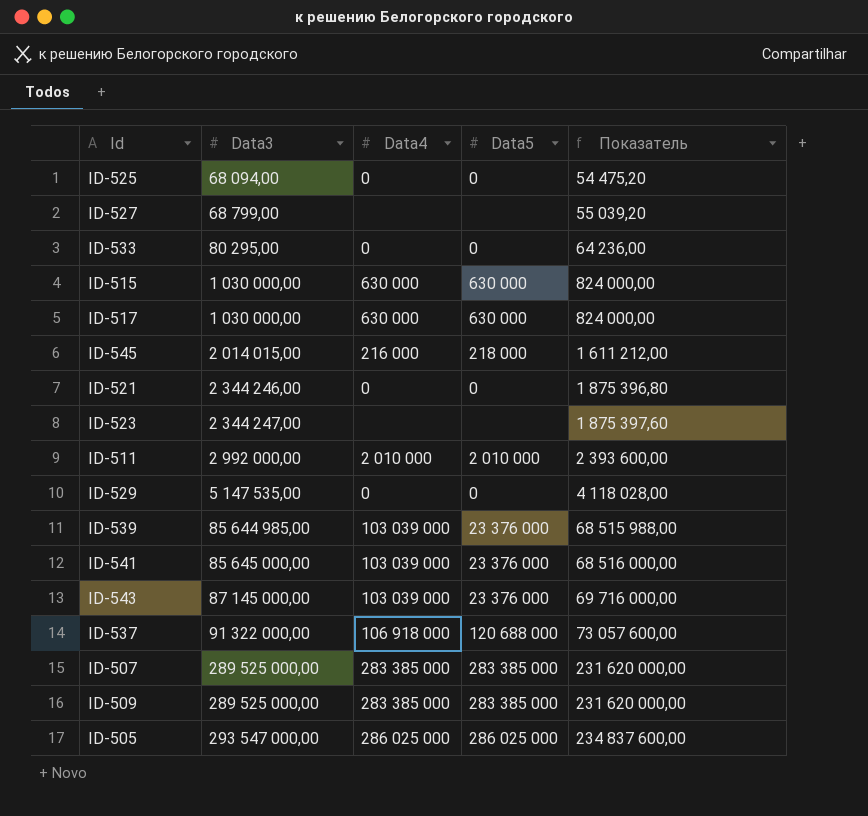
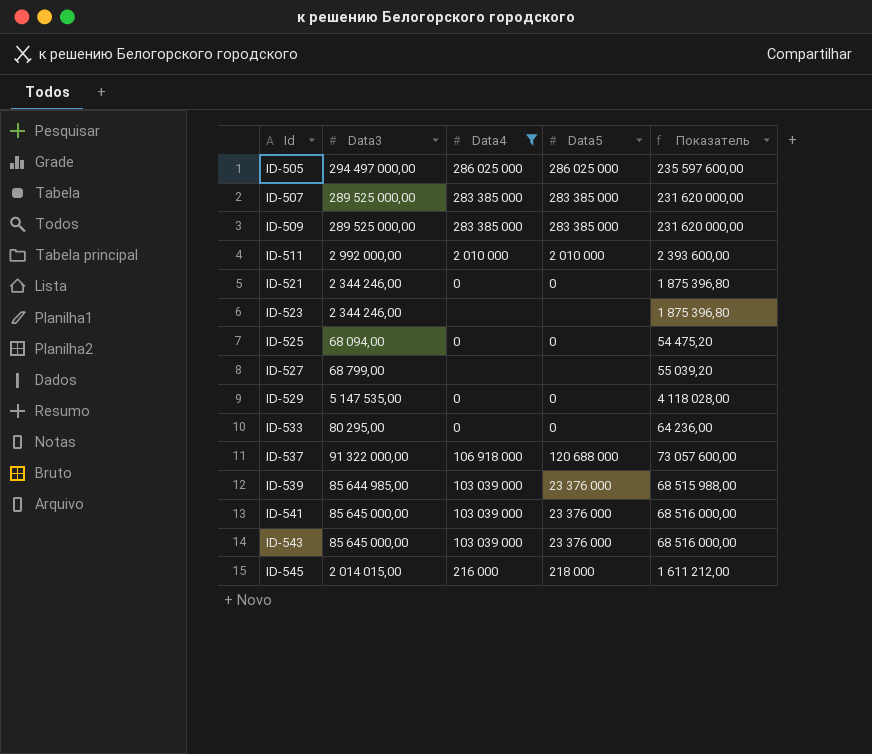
filter: none -> Data4 != 630 000
row order: Data3 ascending -> Id ascending
ID-505 | Data3: 293 547 000,00 -> 294 497 000,00
ID-505 | Показатель: 234 837 600,00 -> 235 597 600,00
ID-523 | Data3: 2 344 247,00 -> 2 344 246,00
ID-523 | Показатель: 1 875 397,60 -> 1 875 396,80
ID-543 | Data3: 87 145 000,00 -> 85 645 000,00
ID-543 | Показатель: 69 716 000,00 -> 68 516 000,00

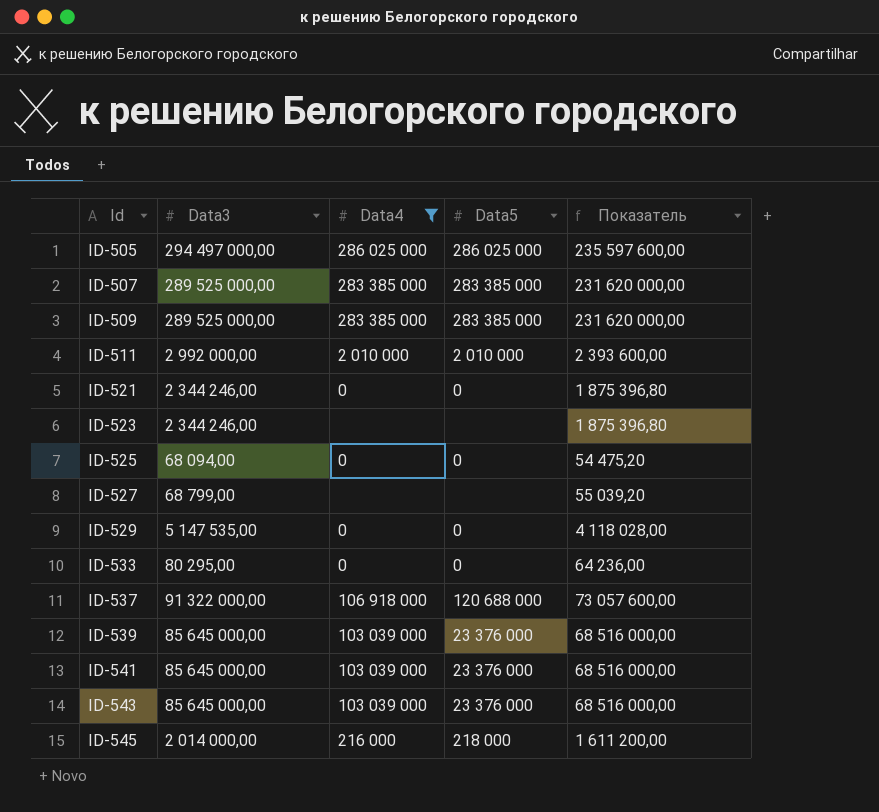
ID-539 | Data3: 85 644 985,00 -> 85 645 000,00
ID-539 | Показатель: 68 515 988,00 -> 68 516 000,00
ID-545 | Data3: 2 014 015,00 -> 2 014 000,00
ID-545 | Показатель: 1 611 212,00 -> 1 611 200,00

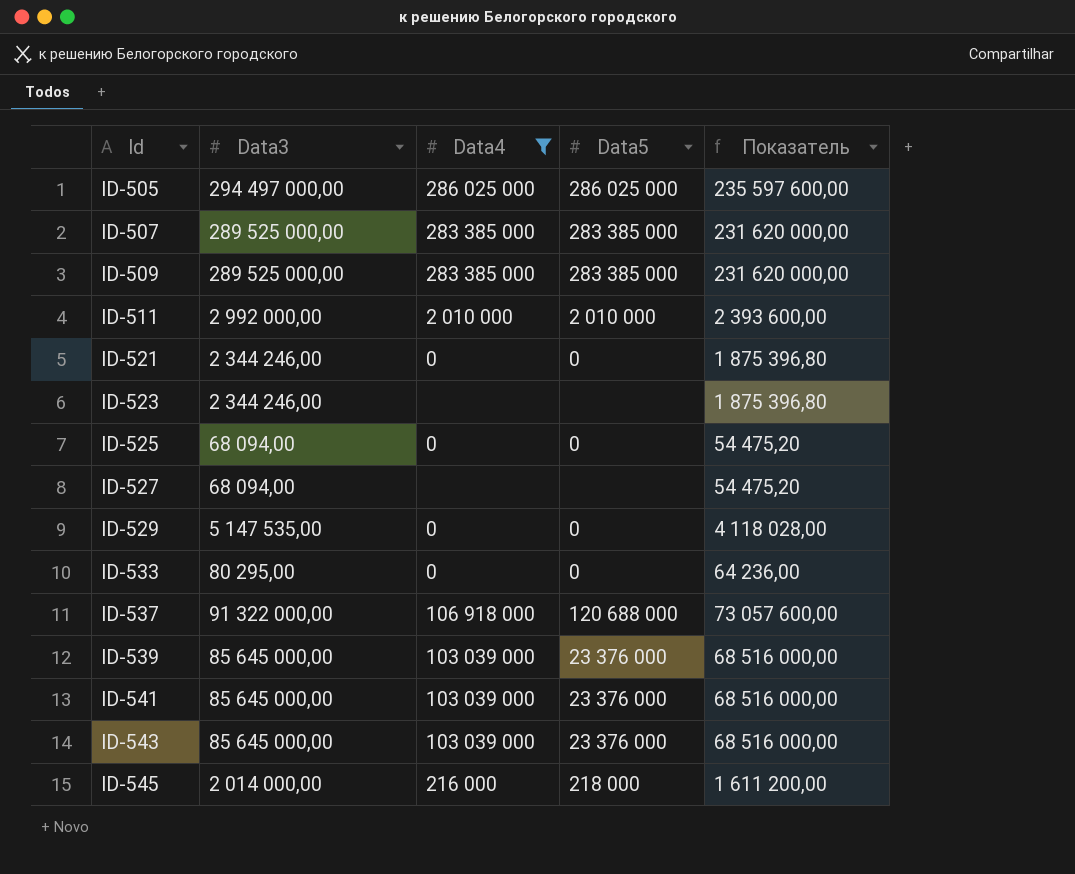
ID-527 | Data3: 68 799,00 -> 68 094,00
ID-527 | Показатель: 55 039,20 -> 54 475,20

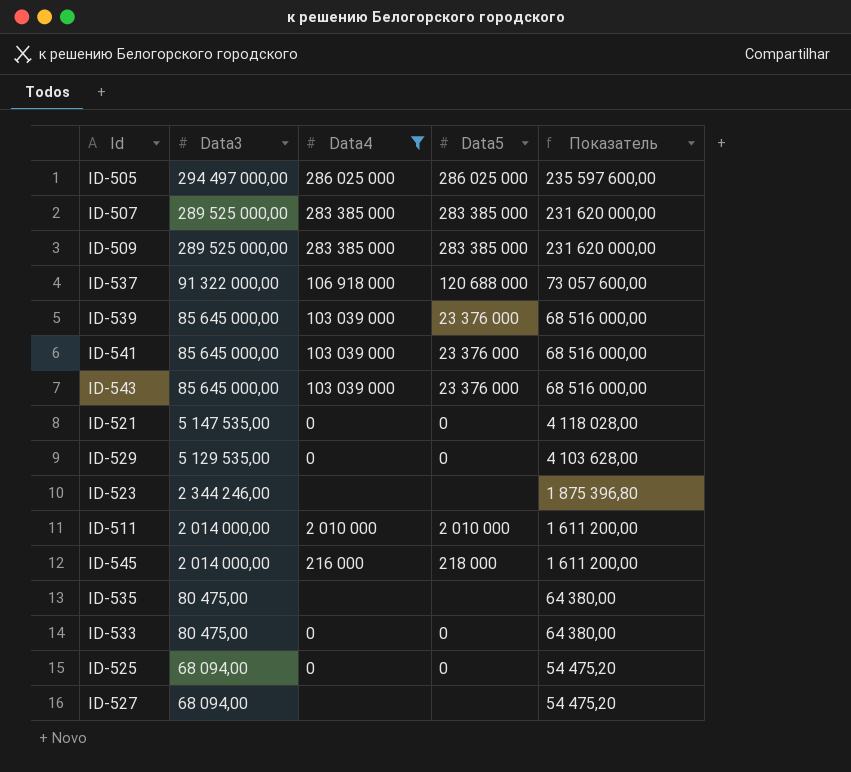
row order: Id ascending -> Data3 descending
ID-521 | Data3: 2 344 246,00 -> 5 147 535,00
ID-521 | Показатель: 1 875 396,80 -> 4 118 028,00
ID-529 | Data3: 5 147 535,00 -> 5 129 535,00
ID-529 | Показатель: 4 118 028,00 -> 4 103 628,00
ID-511 | Data3: 2 992 000,00 -> 2 014 000,00
ID-511 | Показатель: 2 393 600,00 -> 1 611 200,00
row ID-535: none -> 80 475,00 | none | none | 64 380,00
ID-533 | Data3: 80 295,00 -> 80 475,00
ID-533 | Показатель: 64 236,00 -> 64 380,00

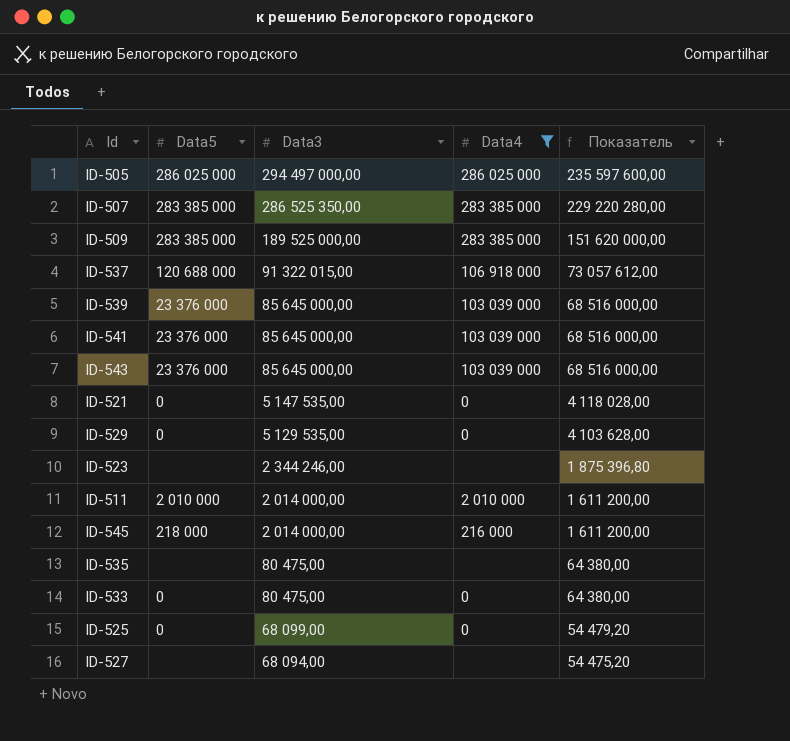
column Data5 | position: 4 -> 2
ID-507 | Data3: 289 525 000,00 -> 286 525 350,00
ID-507 | Показатель: 231 620 000,00 -> 229 220 280,00
ID-509 | Data3: 289 525 000,00 -> 189 525 000,00
ID-509 | Показатель: 231 620 000,00 -> 151 620 000,00
ID-537 | Data3: 91 322 000,00 -> 91 322 015,00
ID-537 | Показатель: 73 057 600,00 -> 73 057 612,00
ID-525 | Data3: 68 094,00 -> 68 099,00
ID-525 | Показатель: 54 475,20 -> 54 479,20

